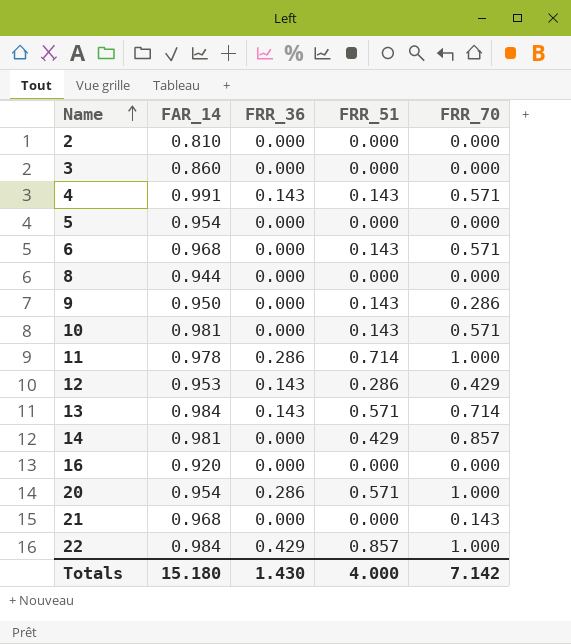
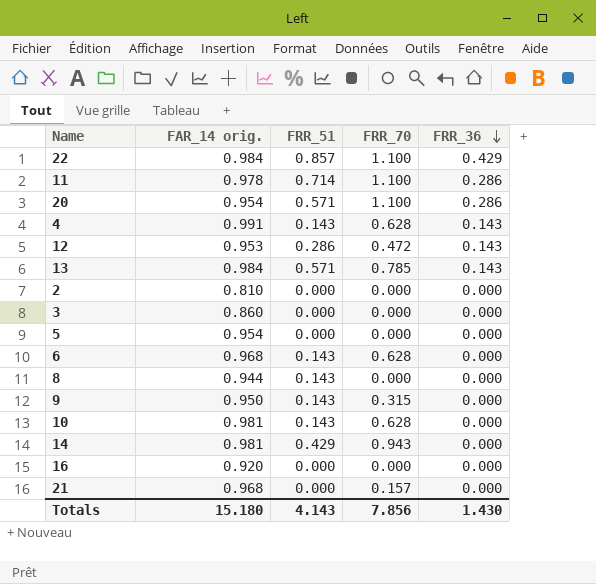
row order: Name ascending -> FRR_36 descending
column name: FAR_14 -> FAR_14 orig.
column FRR_36 | position: 3 -> 5
22 | FRR_70: 1.000 -> 1.100
11 | FRR_70: 1.000 -> 1.100
20 | FRR_70: 1.000 -> 1.100
4 | FRR_70: 0.571 -> 0.628
12 | FRR_70: 0.429 -> 0.472
13 | FRR_70: 0.714 -> 0.785
6 | FRR_70: 0.571 -> 0.628
8 | FRR_51: 0.000 -> 0.143
9 | FRR_70: 0.286 -> 0.315
10 | FRR_70: 0.571 -> 0.628
14 | FRR_70: 0.857 -> 0.943
21 | FRR_70: 0.143 -> 0.157
Totals | FRR_51: 4.000 -> 4.143
Totals | FRR_70: 7.142 -> 7.856

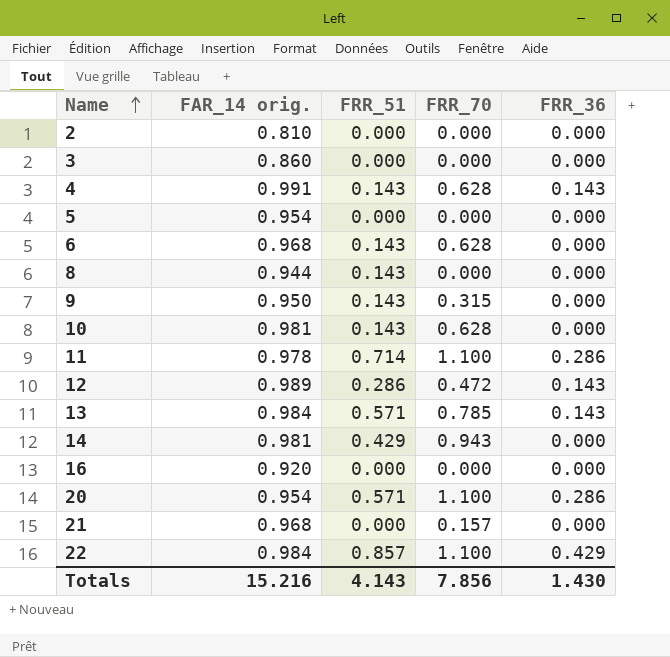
row order: FRR_36 descending -> Name ascending
12 | FAR_14 orig.: 0.953 -> 0.989
Totals | FAR_14 orig.: 15.180 -> 15.216

